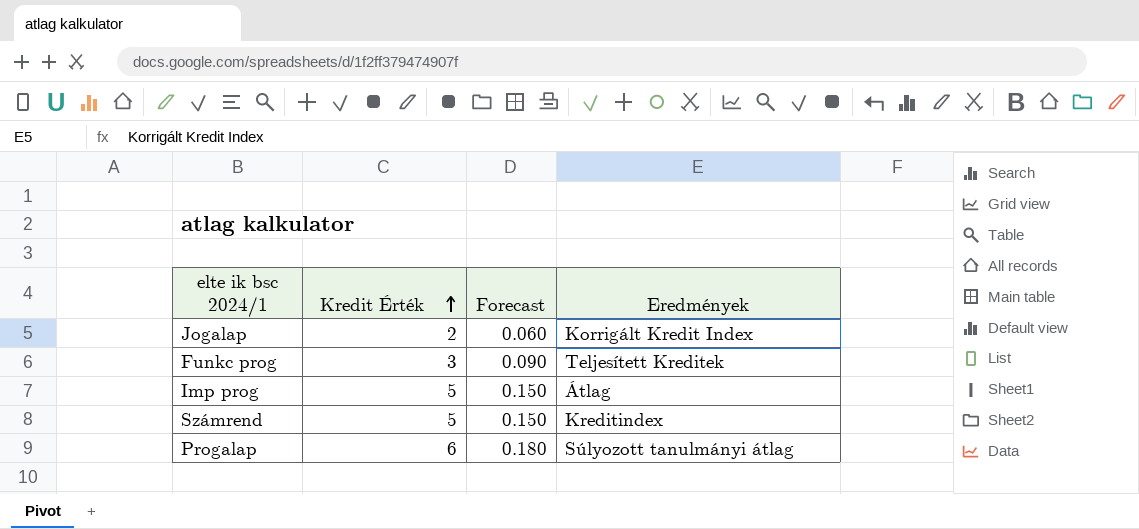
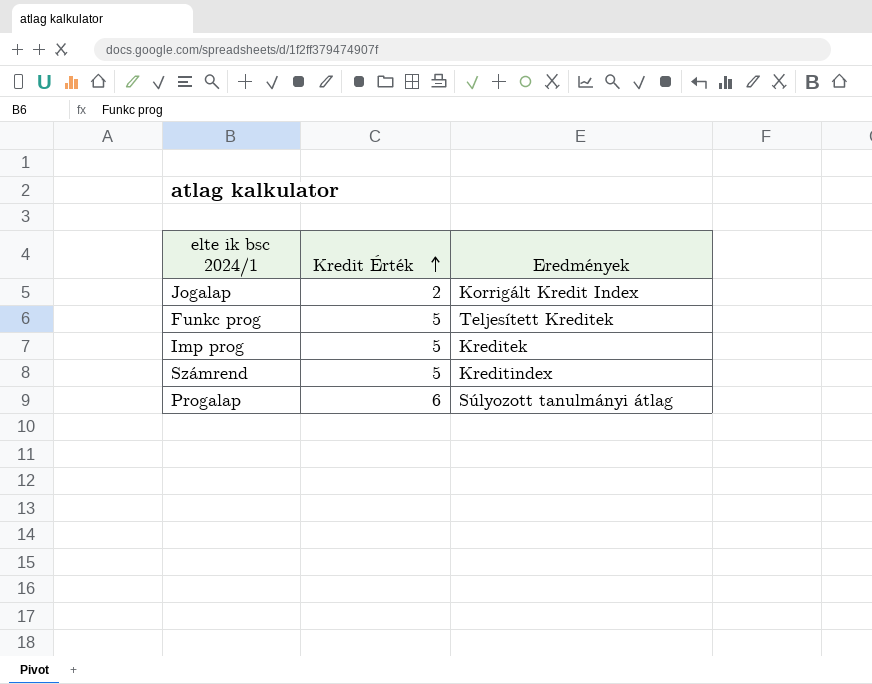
column Forecast | formula: [Kredit Érték] * 0.03 -> none
Funkc prog | Kredit Érték: 3 -> 5
Imp prog | Eredmények: Átlag -> Kreditek

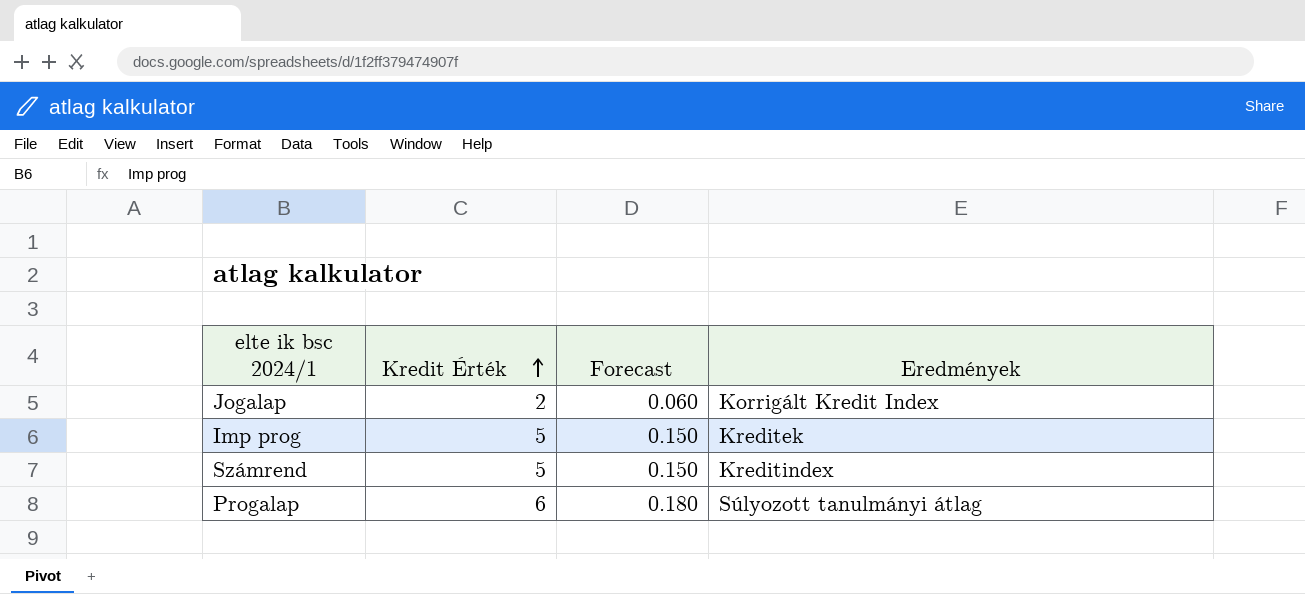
column Forecast | formula: none -> [Kredit Érték] * 0.03
row Funkc prog: 5 | Teljesített Kreditek -> none

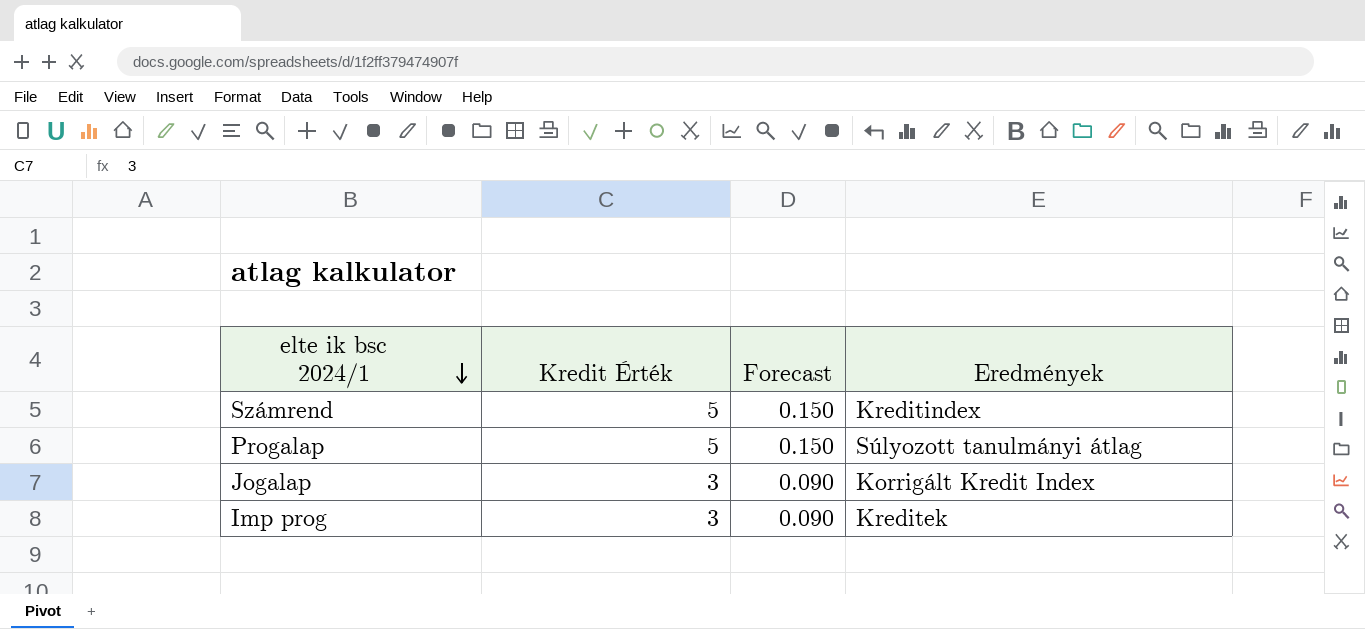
row order: Kredit Érték ascending -> elte ik bsc 2024/1 descending
Progalap | Kredit Érték: 6 -> 5
Progalap | Forecast: 0.180 -> 0.150
Jogalap | Kredit Érték: 2 -> 3
Jogalap | Forecast: 0.060 -> 0.090
Imp prog | Kredit Érték: 5 -> 3
Imp prog | Forecast: 0.150 -> 0.090

